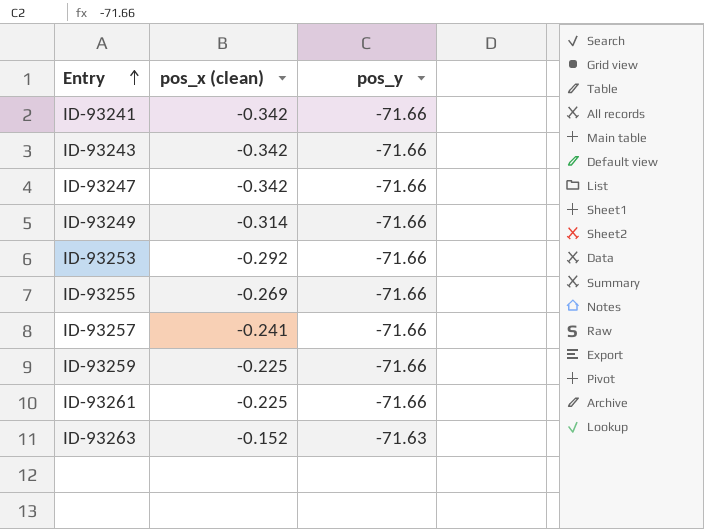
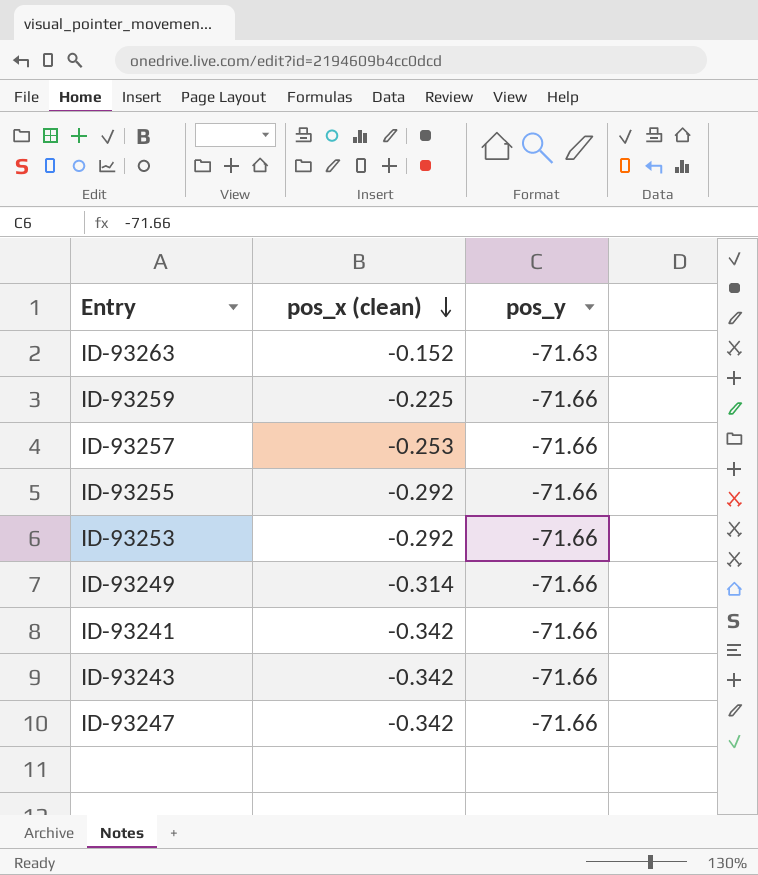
row order: Entry ascending -> pos_x (clean) descending
row ID-93261: -0.225 | -71.66 -> none
ID-93257 | pos_x (clean): -0.241 -> -0.253
ID-93255 | pos_x (clean): -0.269 -> -0.292

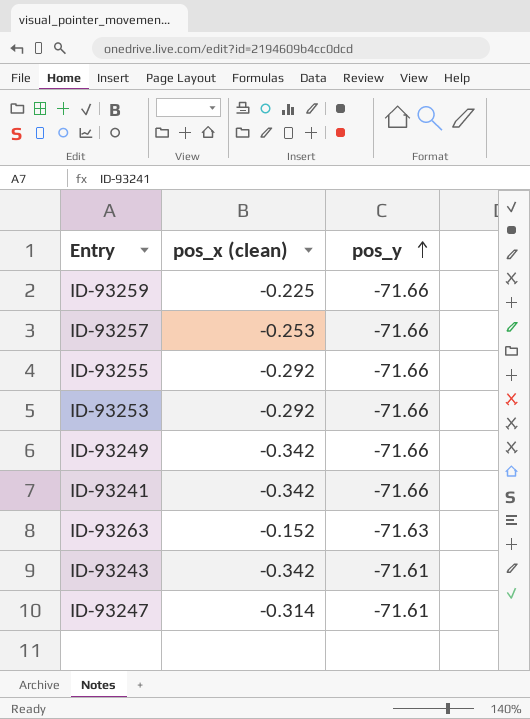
row order: pos_x (clean) descending -> pos_y ascending
ID-93249 | pos_x (clean): -0.314 -> -0.342
ID-93243 | pos_y: -71.66 -> -71.61
ID-93247 | pos_x (clean): -0.342 -> -0.314
ID-93247 | pos_y: -71.66 -> -71.61

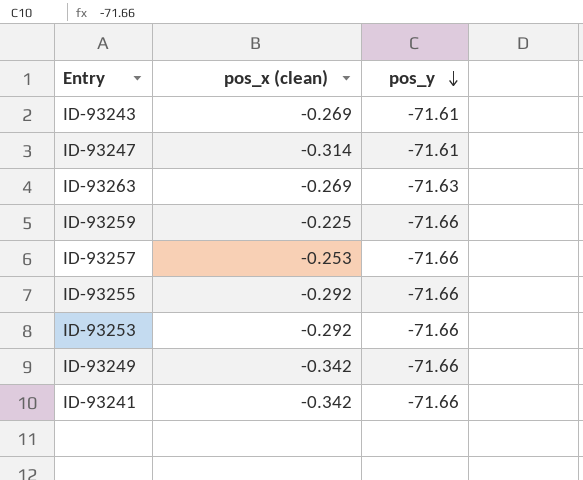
row order: pos_y ascending -> pos_y descending
ID-93243 | pos_x (clean): -0.342 -> -0.269
ID-93263 | pos_x (clean): -0.152 -> -0.269

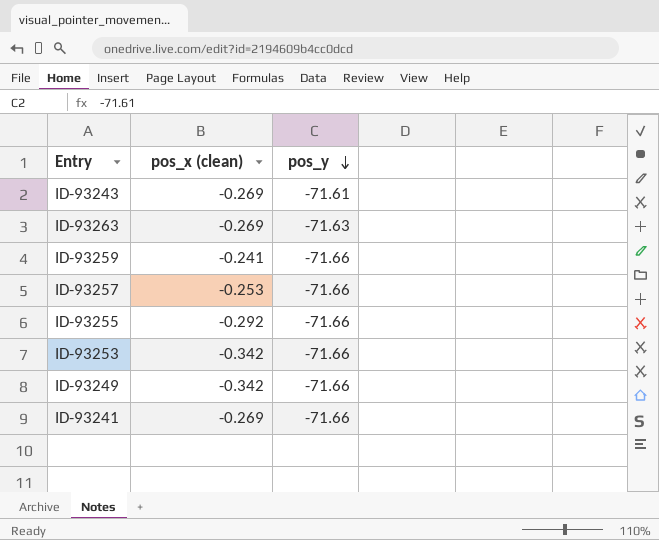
row ID-93247: -0.314 | -71.61 -> none
ID-93259 | pos_x (clean): -0.225 -> -0.241
ID-93253 | pos_x (clean): -0.292 -> -0.342
ID-93241 | pos_x (clean): -0.342 -> -0.269

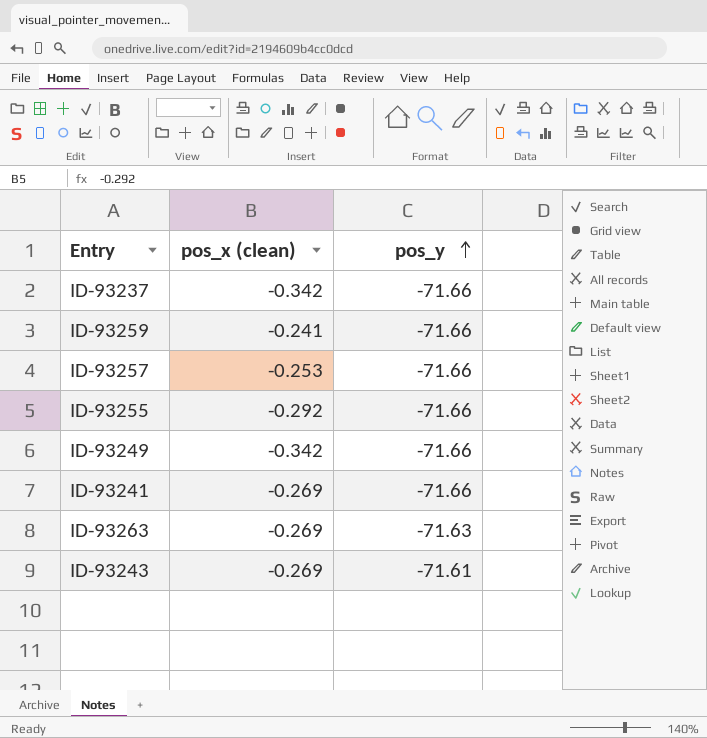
row order: pos_y descending -> pos_y ascending
row ID-93253: -0.342 | -71.66 -> none
row ID-93237: none -> -0.342 | -71.66

